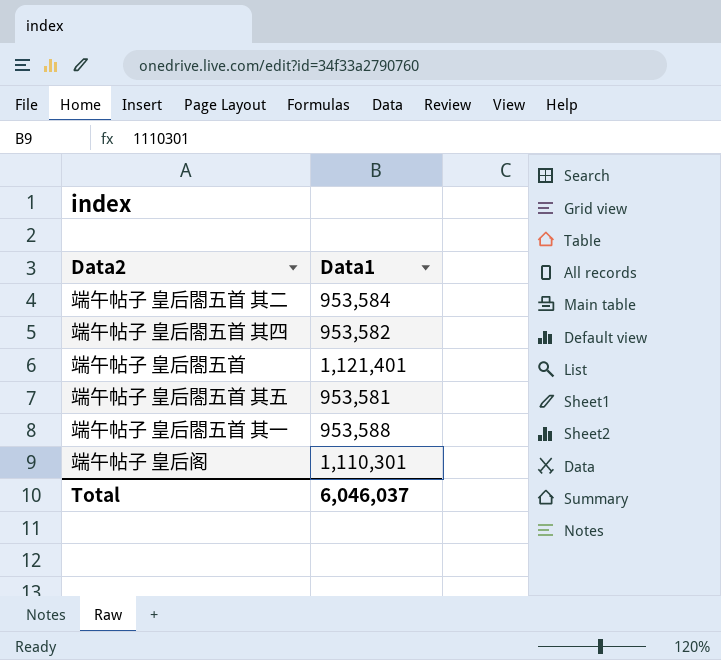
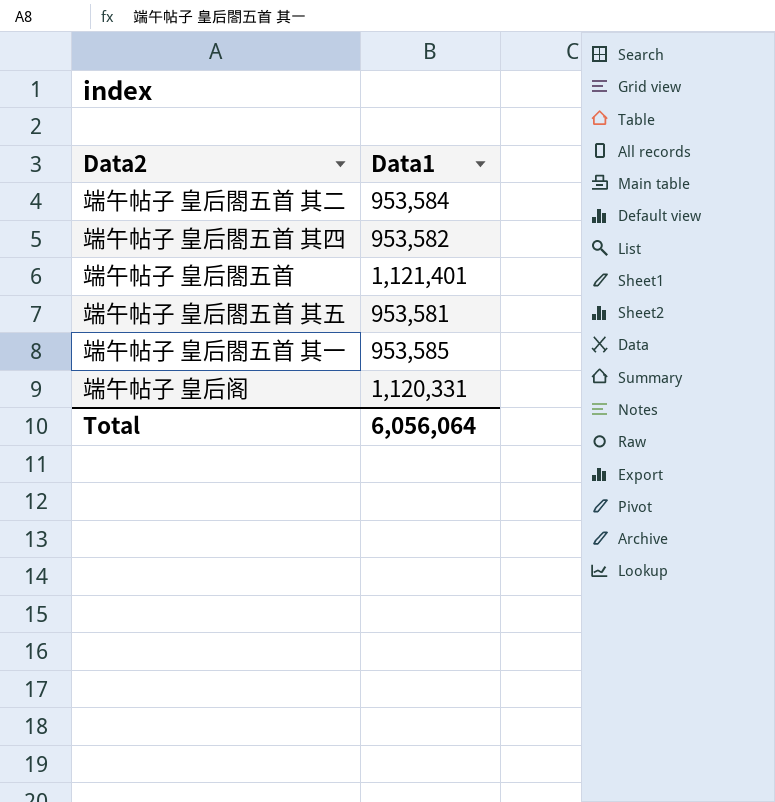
端午帖子 皇后閤五首 其一 | Data1: 953,588 -> 953,585
端午帖子 皇后阁 | Data1: 1,110,301 -> 1,120,331
Total | Data1: 6,046,037 -> 6,056,064

